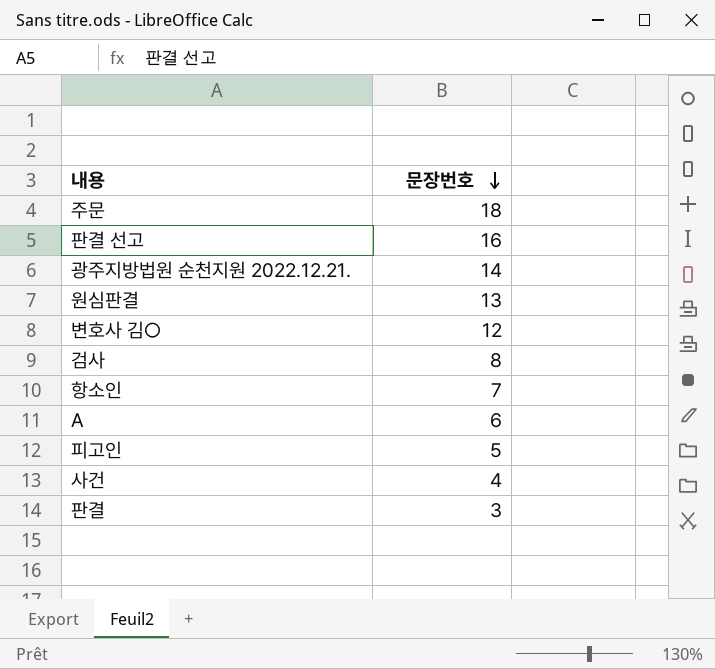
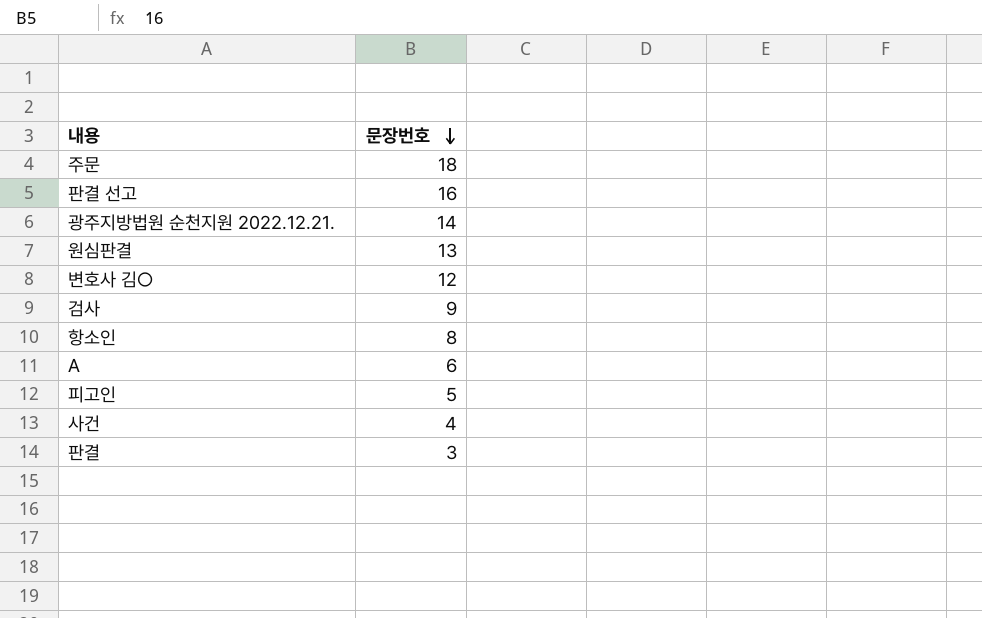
검사 | 문장번호: 8 -> 9
항소인 | 문장번호: 7 -> 8

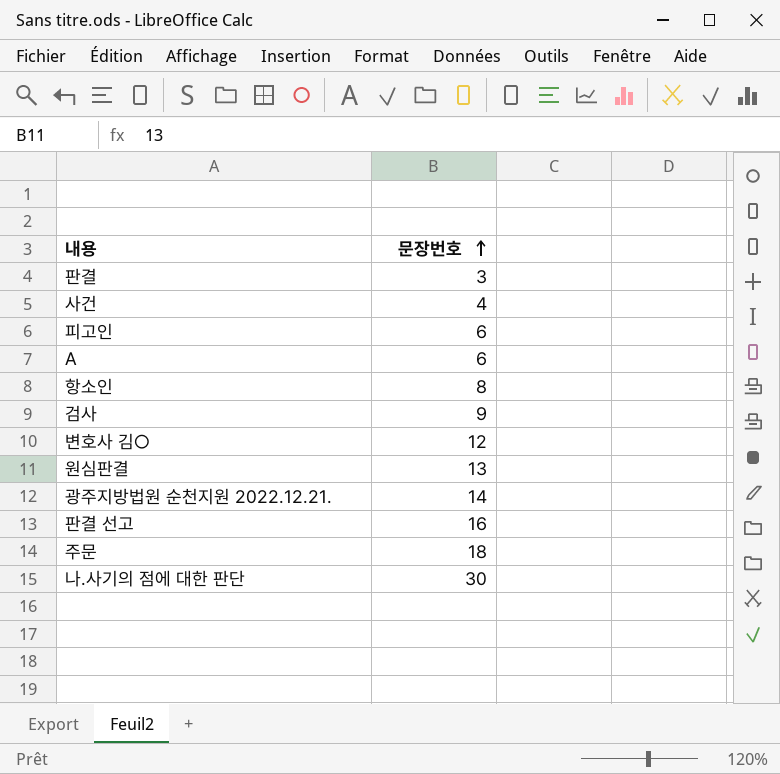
row order: 문장번호 descending -> 문장번호 ascending
피고인 | 문장번호: 5 -> 6
row 나.사기의 점에 대한 판단: none -> 30

